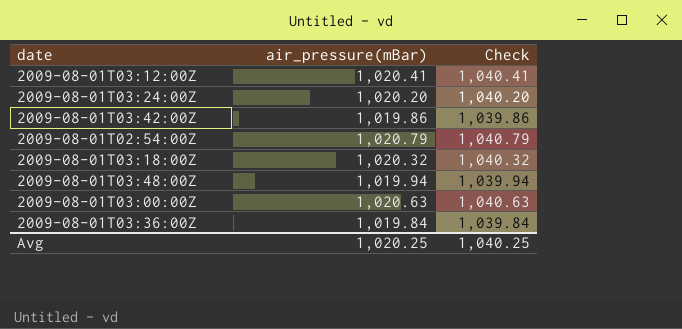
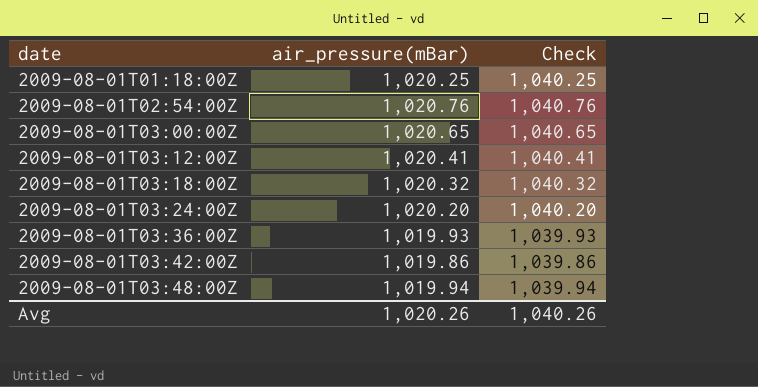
row order: none -> date ascending
row 2009-08-01T01:18:00Z: none -> 1,020.25 | 1,040.25
2009-08-01T02:54:00Z | air_pressure(mBar): 1,020.79 -> 1,020.76
2009-08-01T02:54:00Z | Check: 1,040.79 -> 1,040.76
2009-08-01T03:00:00Z | air_pressure(mBar): 1,020.63 -> 1,020.65
2009-08-01T03:00:00Z | Check: 1,040.63 -> 1,040.65
2009-08-01T03:36:00Z | air_pressure(mBar): 1,019.84 -> 1,019.93
2009-08-01T03:36:00Z | Check: 1,039.84 -> 1,039.93
Avg | air_pressure(mBar): 1,020.25 -> 1,020.26
Avg | Check: 1,040.25 -> 1,040.26

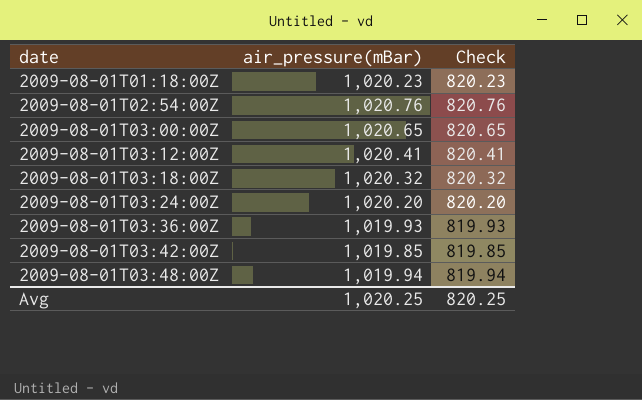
column Check | formula: [air_pressure(mBar)] + 20 -> [air_pressure(mBar)] - 200
2009-08-01T01:18:00Z | air_pressure(mBar): 1,020.25 -> 1,020.23
2009-08-01T03:42:00Z | air_pressure(mBar): 1,019.86 -> 1,019.85
Avg | air_pressure(mBar): 1,020.26 -> 1,020.25
Avg | Check: 1,040.26 -> 820.25

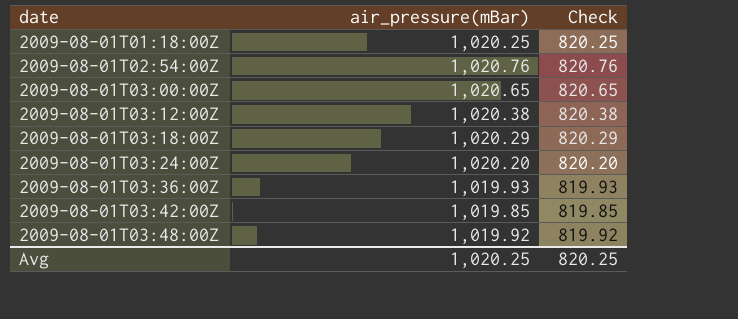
2009-08-01T01:18:00Z | air_pressure(mBar): 1,020.23 -> 1,020.25
2009-08-01T01:18:00Z | Check: 820.23 -> 820.25
2009-08-01T03:12:00Z | air_pressure(mBar): 1,020.41 -> 1,020.38
2009-08-01T03:12:00Z | Check: 820.41 -> 820.38
2009-08-01T03:18:00Z | air_pressure(mBar): 1,020.32 -> 1,020.29
2009-08-01T03:18:00Z | Check: 820.32 -> 820.29
2009-08-01T03:48:00Z | air_pressure(mBar): 1,019.94 -> 1,019.92
2009-08-01T03:48:00Z | Check: 819.94 -> 819.92

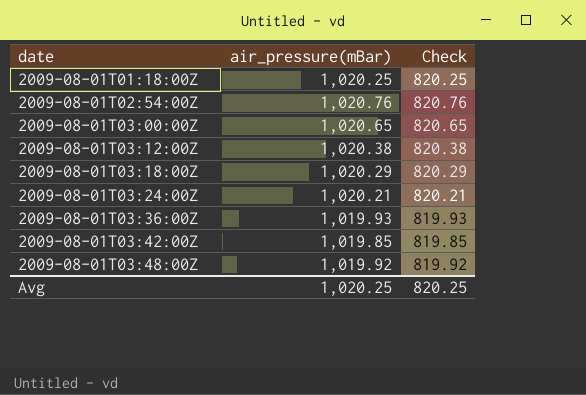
2009-08-01T03:24:00Z | air_pressure(mBar): 1,020.20 -> 1,020.21
2009-08-01T03:24:00Z | Check: 820.20 -> 820.21

